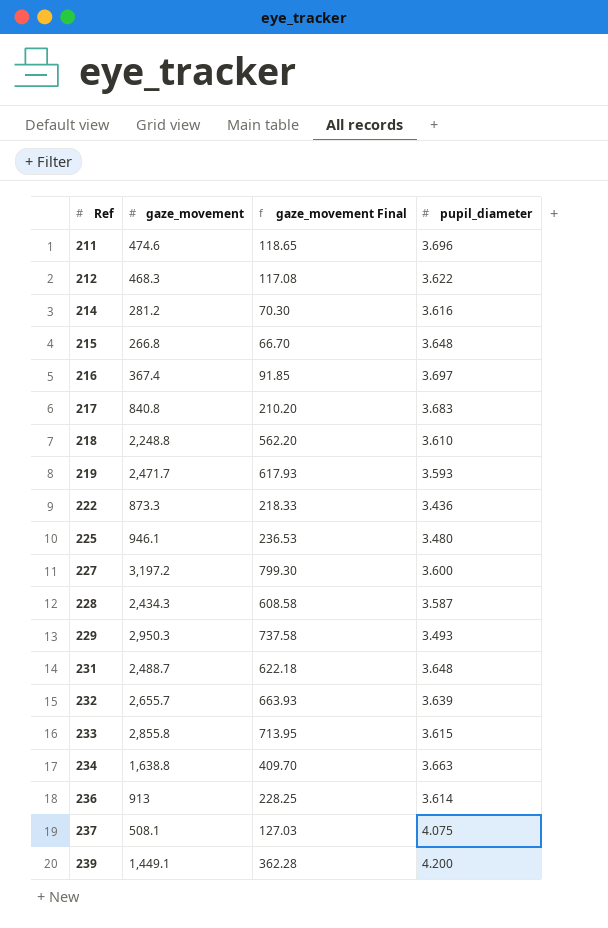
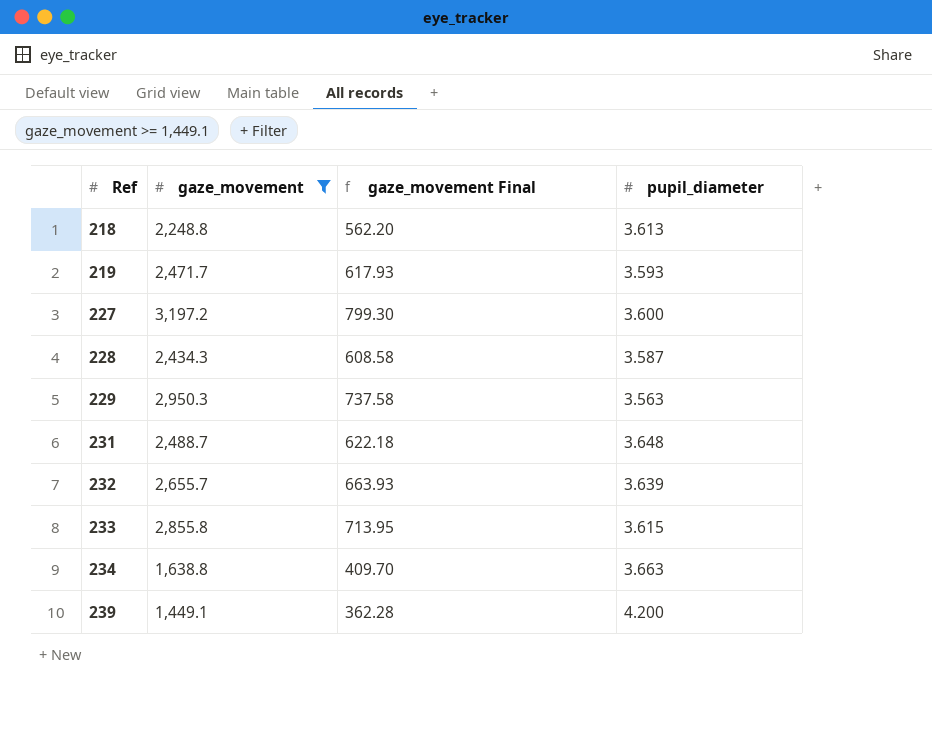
filter: none -> gaze_movement >= 1,449.1
218 | pupil_diameter: 3.610 -> 3.613
229 | pupil_diameter: 3.493 -> 3.563

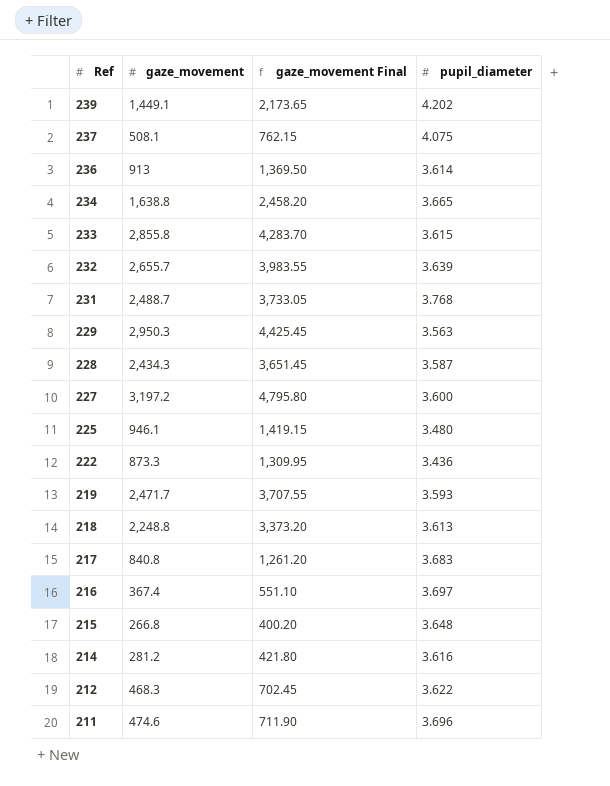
filter: gaze_movement >= 1,449.1 -> none
row order: Ref ascending -> Ref descending
column gaze_movement Final | formula: [gaze_movement] * 0.25 -> [gaze_movement] * 1.5
239 | pupil_diameter: 4.200 -> 4.202
234 | pupil_diameter: 3.663 -> 3.665
231 | pupil_diameter: 3.648 -> 3.768

